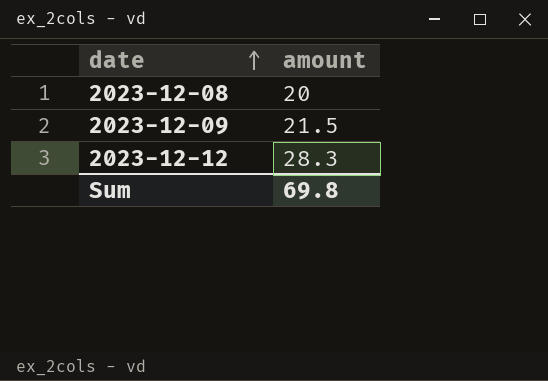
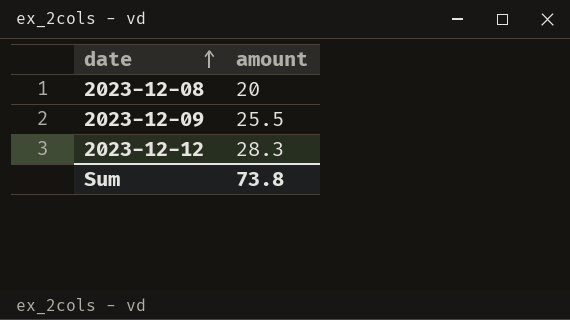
2023-12-09 | amount: 21.5 -> 25.5
Sum | amount: 69.8 -> 73.8

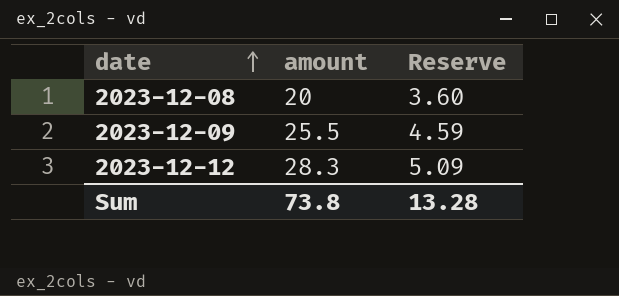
column Reserve | formula: none -> [amount] * 0.18

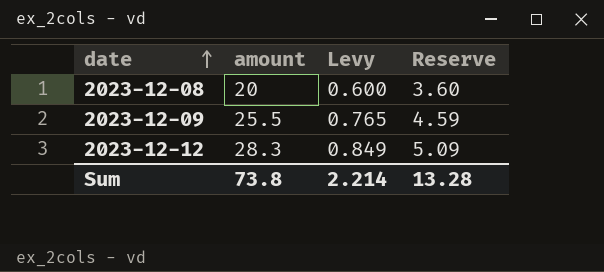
column Levy | formula: none -> [amount] * 0.03

